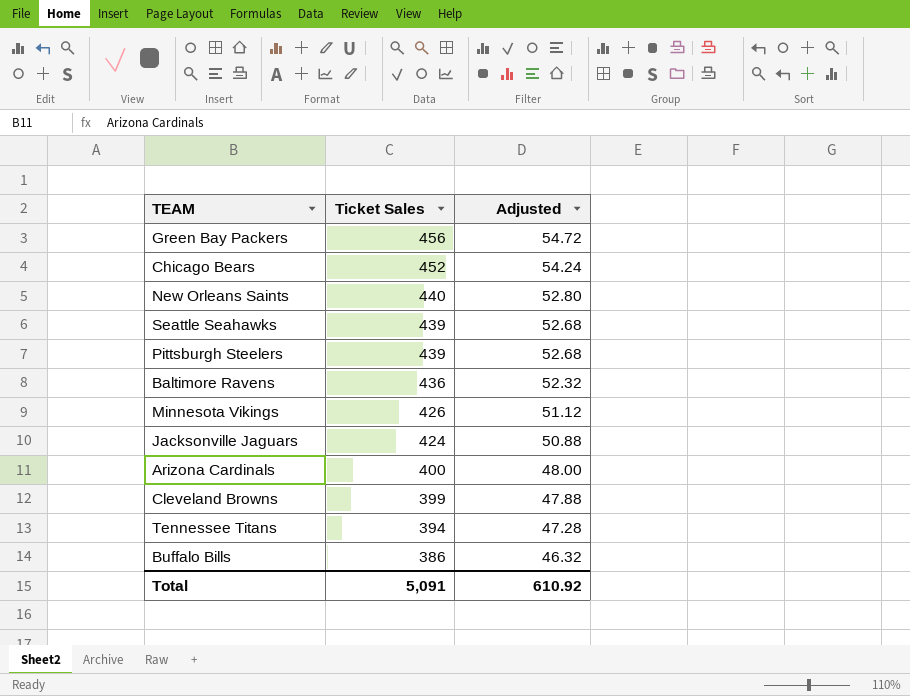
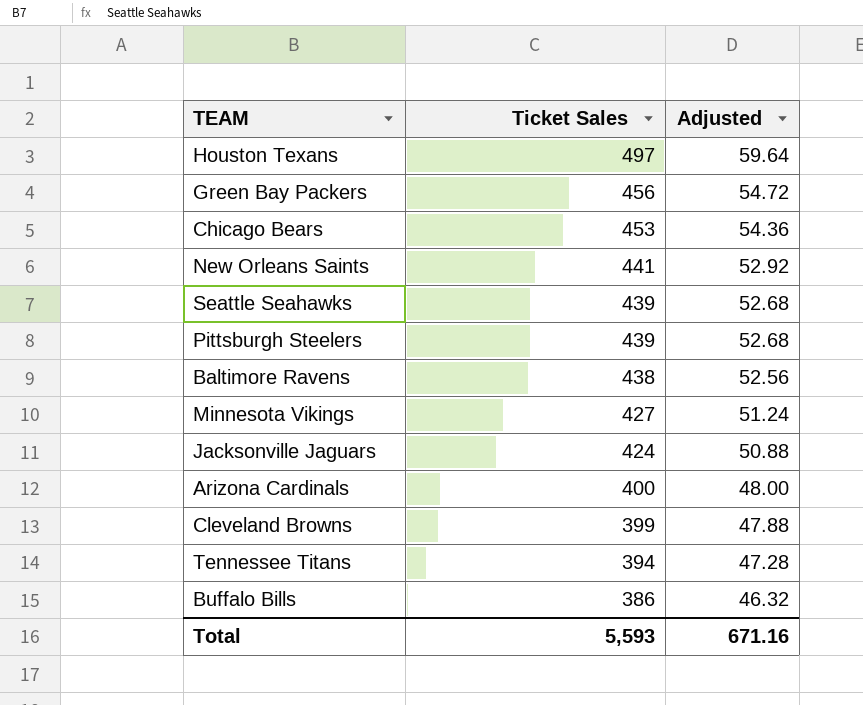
row Houston Texans: none -> 497 | 59.64
Chicago Bears | Ticket Sales: 452 -> 453
Chicago Bears | Adjusted: 54.24 -> 54.36
New Orleans Saints | Ticket Sales: 440 -> 441
New Orleans Saints | Adjusted: 52.80 -> 52.92
Baltimore Ravens | Ticket Sales: 436 -> 438
Baltimore Ravens | Adjusted: 52.32 -> 52.56
Minnesota Vikings | Ticket Sales: 426 -> 427
Minnesota Vikings | Adjusted: 51.12 -> 51.24
Total | Ticket Sales: 5,091 -> 5,593
Total | Adjusted: 610.92 -> 671.16

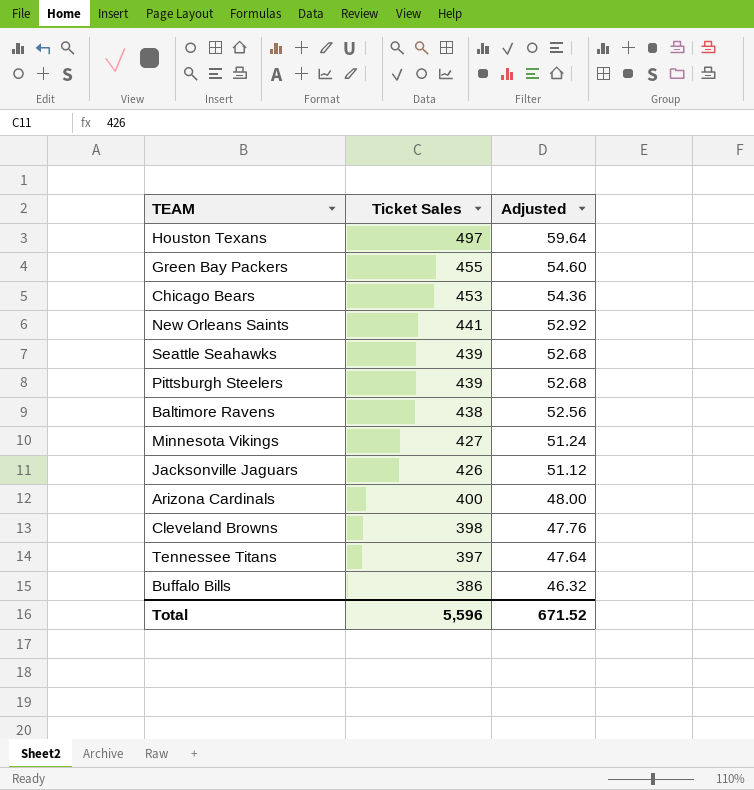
Green Bay Packers | Ticket Sales: 456 -> 455
Green Bay Packers | Adjusted: 54.72 -> 54.60
Jacksonville Jaguars | Ticket Sales: 424 -> 426
Jacksonville Jaguars | Adjusted: 50.88 -> 51.12
Cleveland Browns | Ticket Sales: 399 -> 398
Cleveland Browns | Adjusted: 47.88 -> 47.76
Tennessee Titans | Ticket Sales: 394 -> 397
Tennessee Titans | Adjusted: 47.28 -> 47.64
Total | Ticket Sales: 5,593 -> 5,596
Total | Adjusted: 671.16 -> 671.52

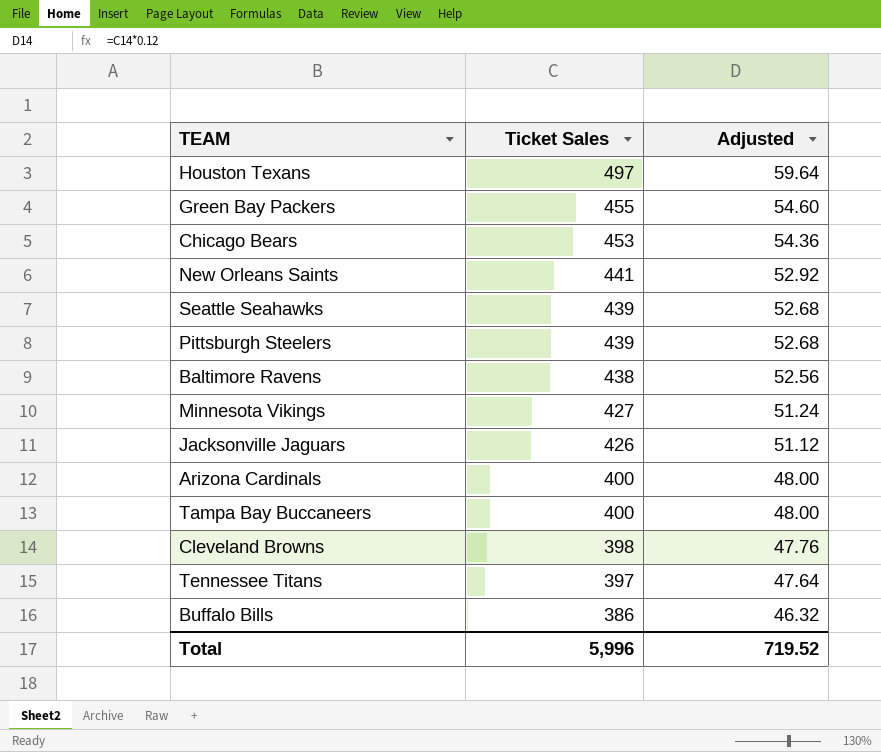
row Tampa Bay Buccaneers: none -> 400 | 48.00
Total | Ticket Sales: 5,596 -> 5,996
Total | Adjusted: 671.52 -> 719.52

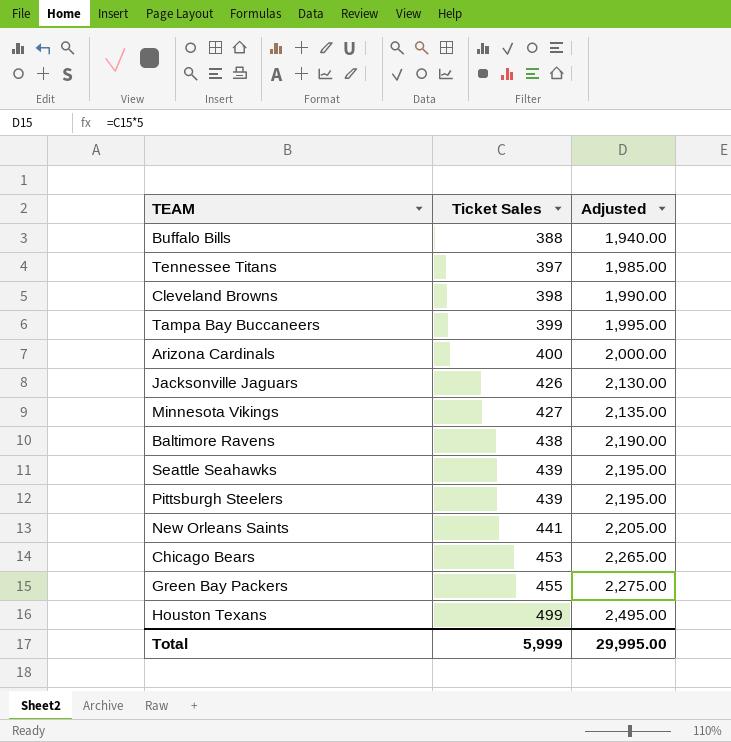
row order: Ticket Sales descending -> Ticket Sales ascending
column Adjusted | formula: [Ticket Sales] * 0.12 -> [Ticket Sales] * 5
Buffalo Bills | Ticket Sales: 386 -> 388
Tampa Bay Buccaneers | Ticket Sales: 400 -> 399
Houston Texans | Ticket Sales: 497 -> 499
Total | Ticket Sales: 5,996 -> 5,999
Total | Adjusted: 719.52 -> 29,995.00

